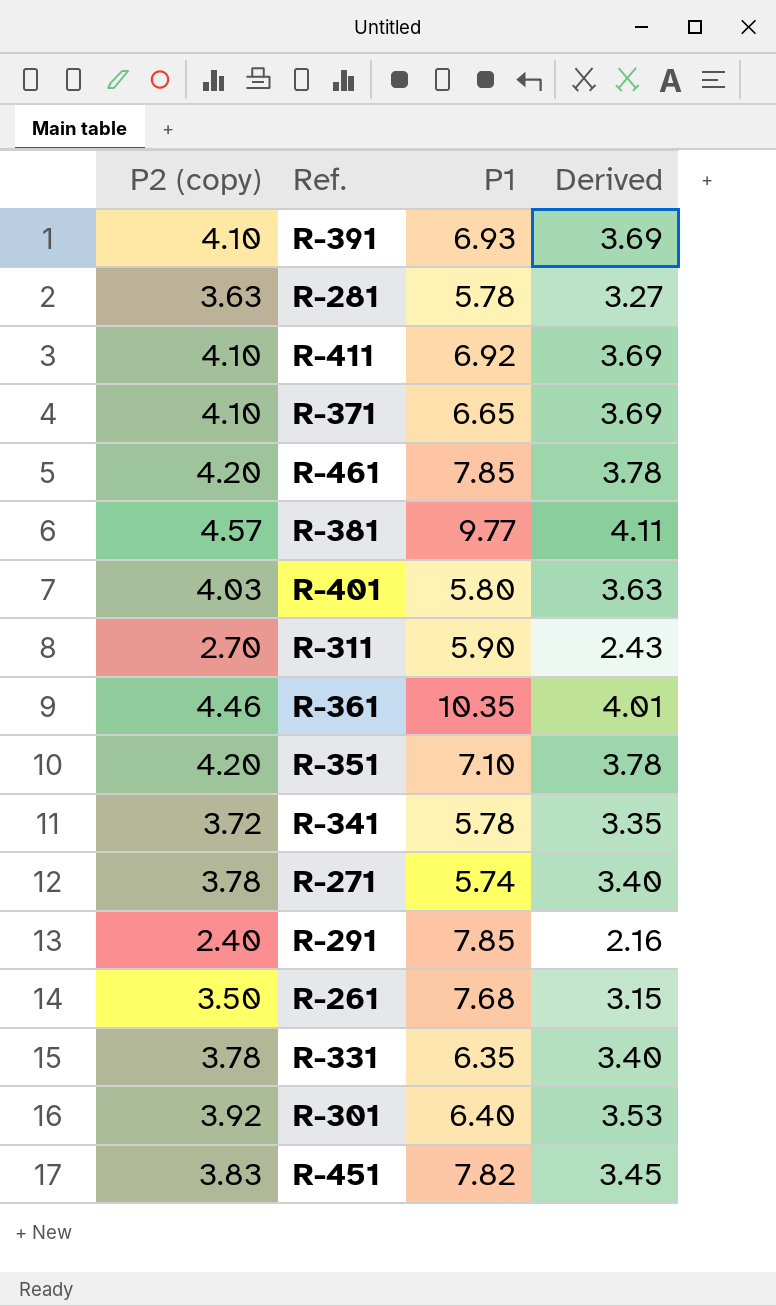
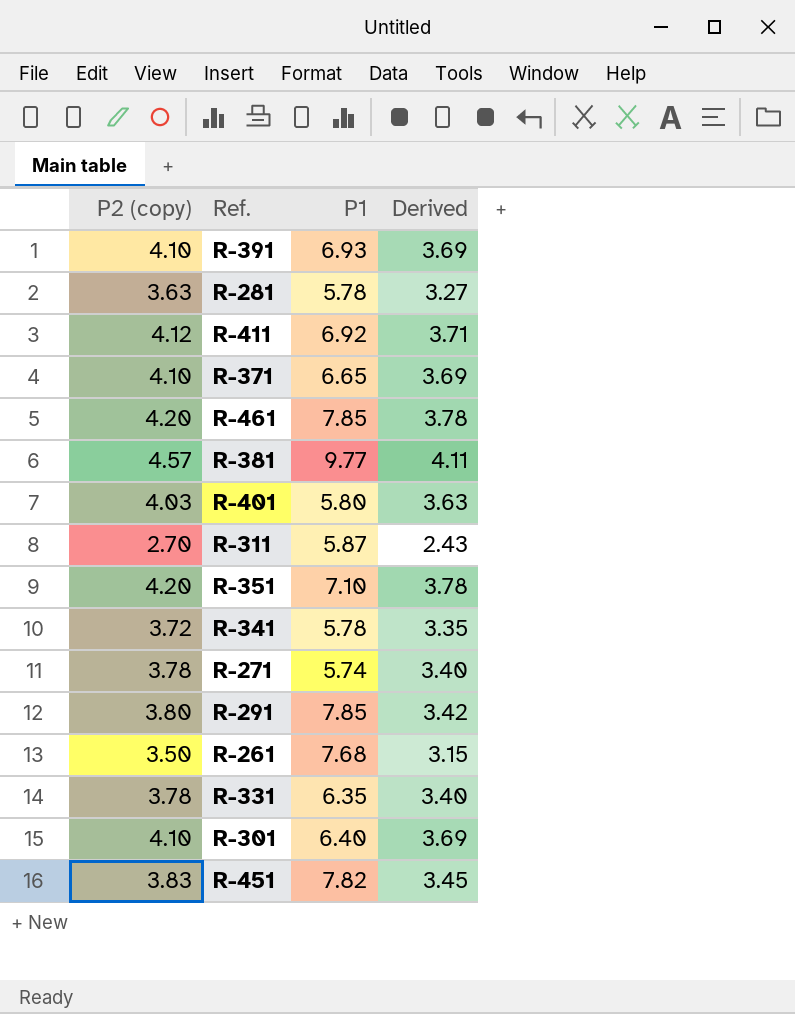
row R-361: 4.46 | 10.35 | 4.01 -> none
R-411 | P2 (copy): 4.10 -> 4.12
R-411 | Derived: 3.69 -> 3.71
R-311 | P1: 5.90 -> 5.87
R-291 | P2 (copy): 2.40 -> 3.80
R-291 | Derived: 2.16 -> 3.42
R-301 | P2 (copy): 3.92 -> 4.10
R-301 | Derived: 3.53 -> 3.69

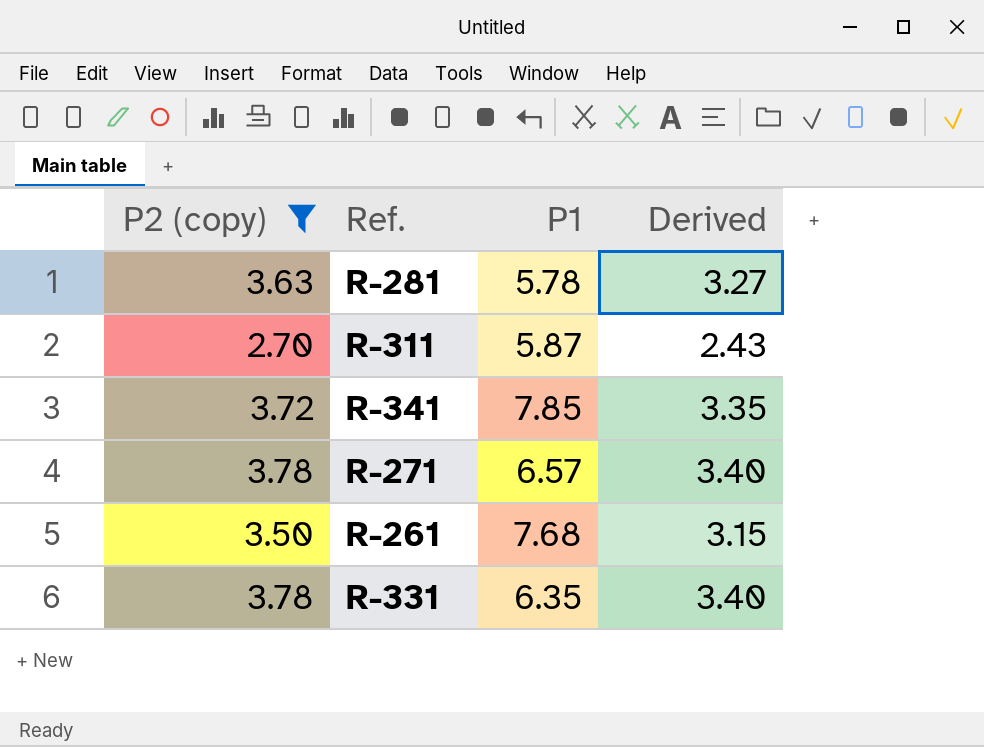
filter: none -> P2 (copy) <= 3.78
R-341 | P1: 5.78 -> 7.85
R-271 | P1: 5.74 -> 6.57

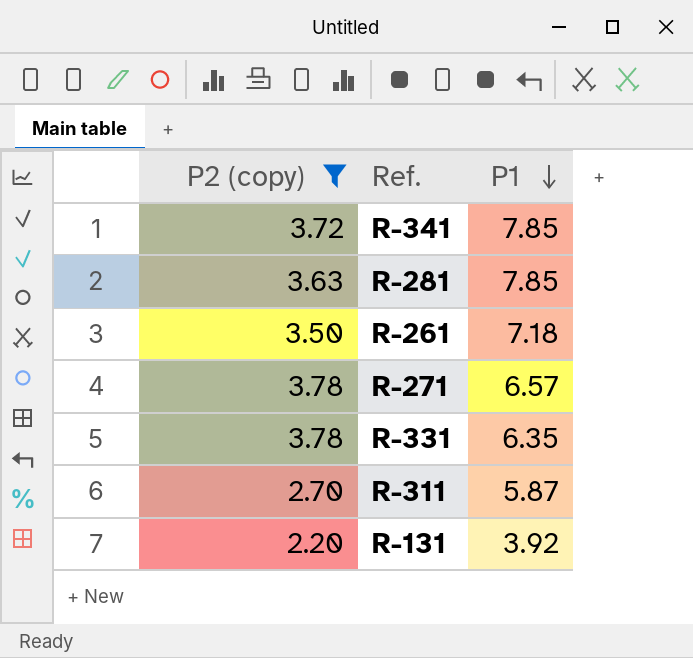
row order: none -> P1 descending
column Derived | formula: [P2 (copy)] * 0.9 -> none
R-281 | P1: 5.78 -> 7.85
R-261 | P1: 7.68 -> 7.18
row R-131: none -> 2.20 | 3.92

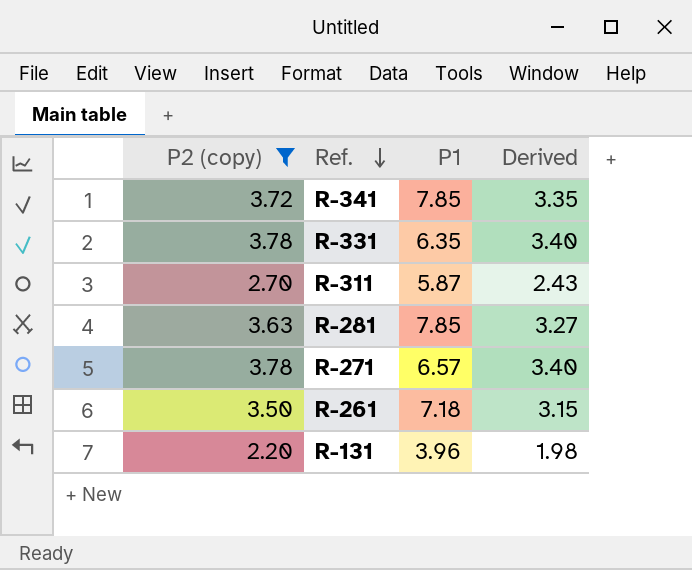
row order: P1 descending -> Ref. descending
column Derived | formula: none -> [P2 (copy)] * 0.9
R-131 | P1: 3.92 -> 3.96

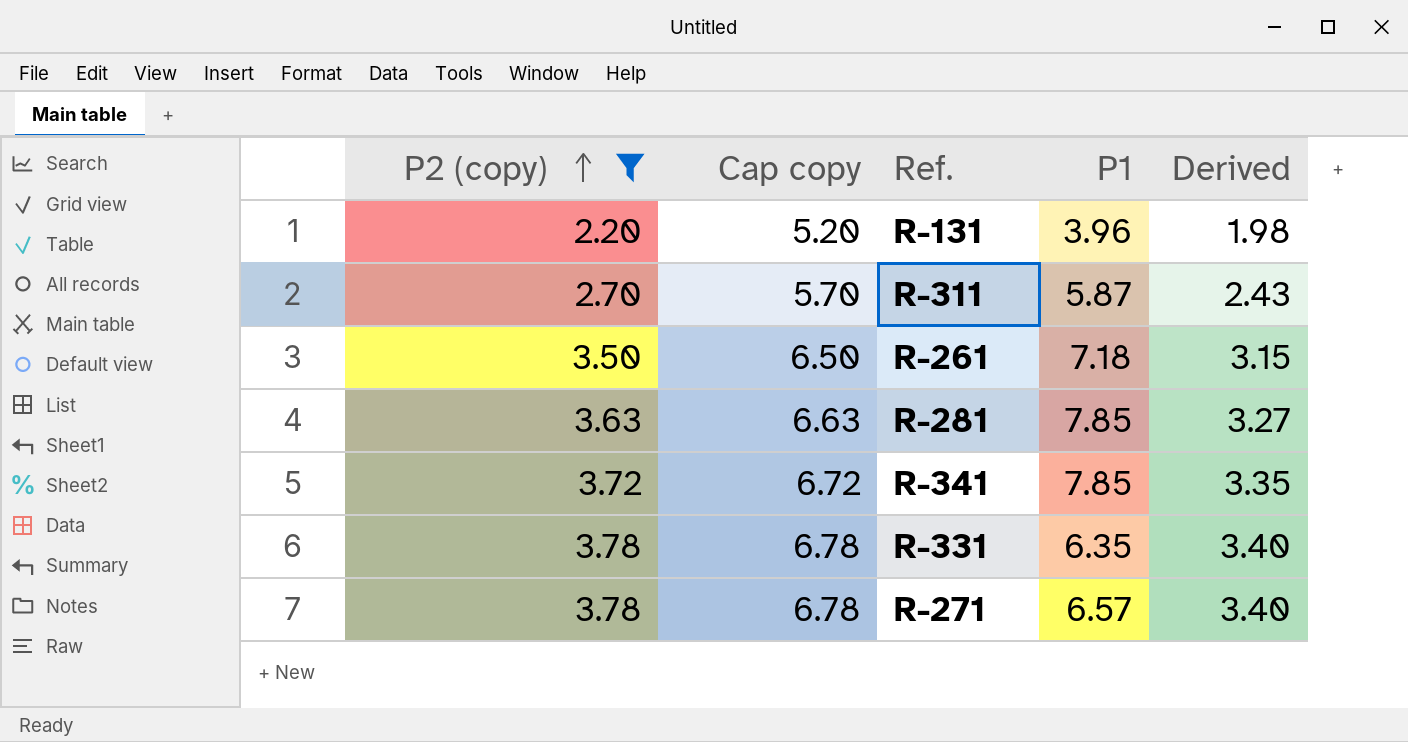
row order: Ref. descending -> P2 (copy) ascending
column Cap copy | formula: none -> [P2 (copy)] + 3

